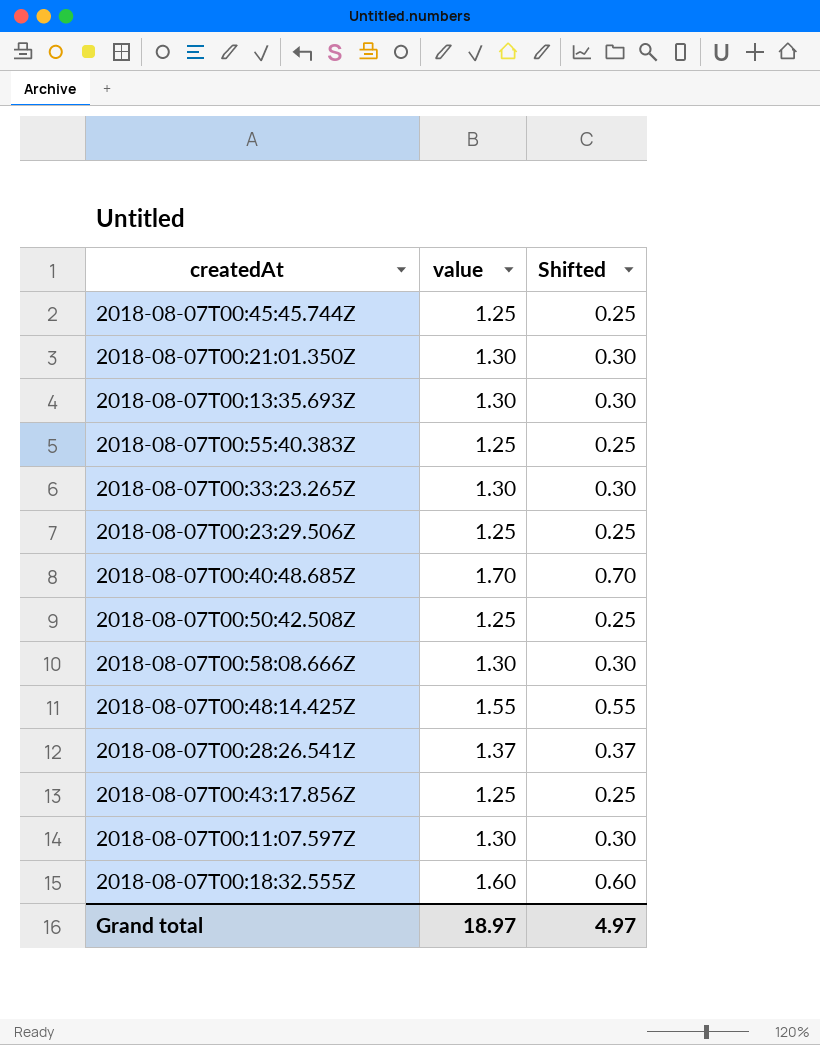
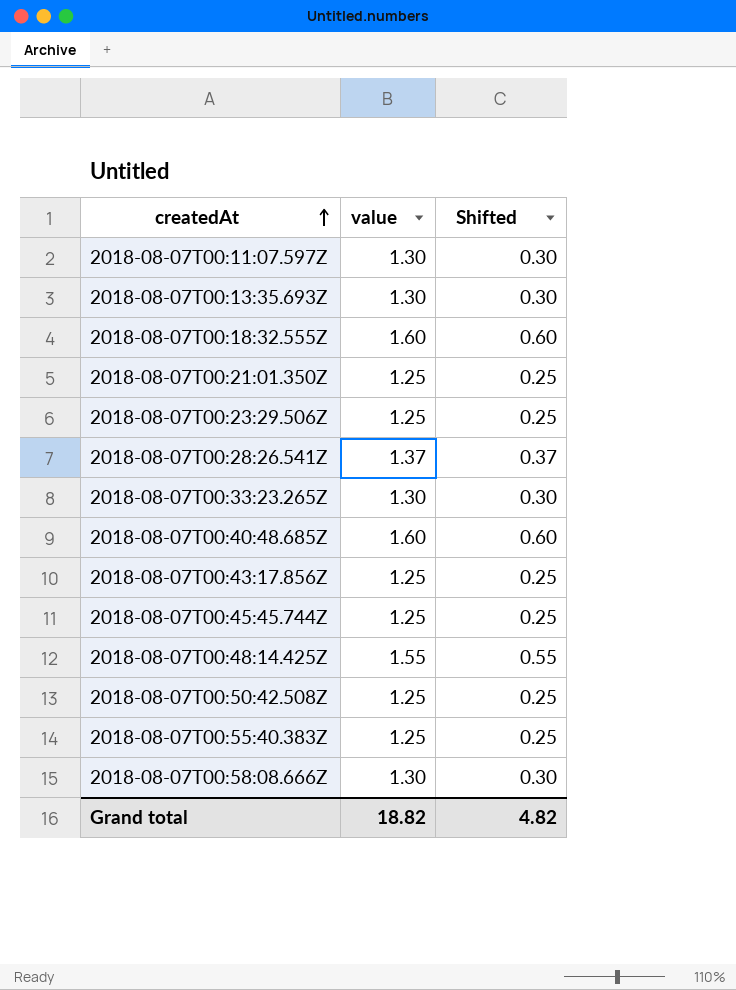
row order: none -> createdAt ascending
2018-08-07T00:21:01.350Z | value: 1.30 -> 1.25
2018-08-07T00:21:01.350Z | Shifted: 0.30 -> 0.25
2018-08-07T00:40:48.685Z | value: 1.70 -> 1.60
2018-08-07T00:40:48.685Z | Shifted: 0.70 -> 0.60
Grand total | value: 18.97 -> 18.82
Grand total | Shifted: 4.97 -> 4.82

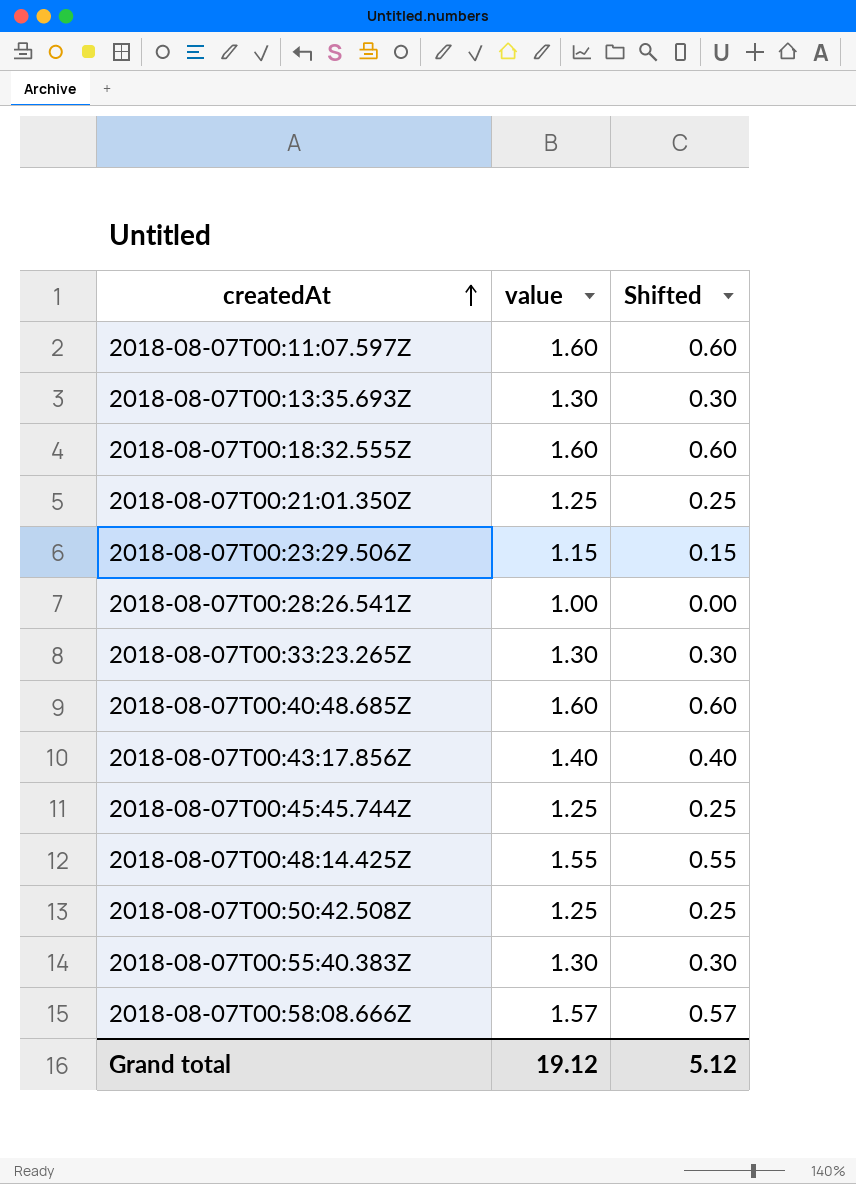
2018-08-07T00:11:07.597Z | value: 1.30 -> 1.60
2018-08-07T00:11:07.597Z | Shifted: 0.30 -> 0.60
2018-08-07T00:23:29.506Z | value: 1.25 -> 1.15
2018-08-07T00:23:29.506Z | Shifted: 0.25 -> 0.15
2018-08-07T00:28:26.541Z | value: 1.37 -> 1.00
2018-08-07T00:28:26.541Z | Shifted: 0.37 -> 0.00
2018-08-07T00:43:17.856Z | value: 1.25 -> 1.40
2018-08-07T00:43:17.856Z | Shifted: 0.25 -> 0.40
2018-08-07T00:55:40.383Z | value: 1.25 -> 1.30
2018-08-07T00:55:40.383Z | Shifted: 0.25 -> 0.30
2018-08-07T00:58:08.666Z | value: 1.30 -> 1.57
2018-08-07T00:58:08.666Z | Shifted: 0.30 -> 0.57
Grand total | value: 18.82 -> 19.12
Grand total | Shifted: 4.82 -> 5.12

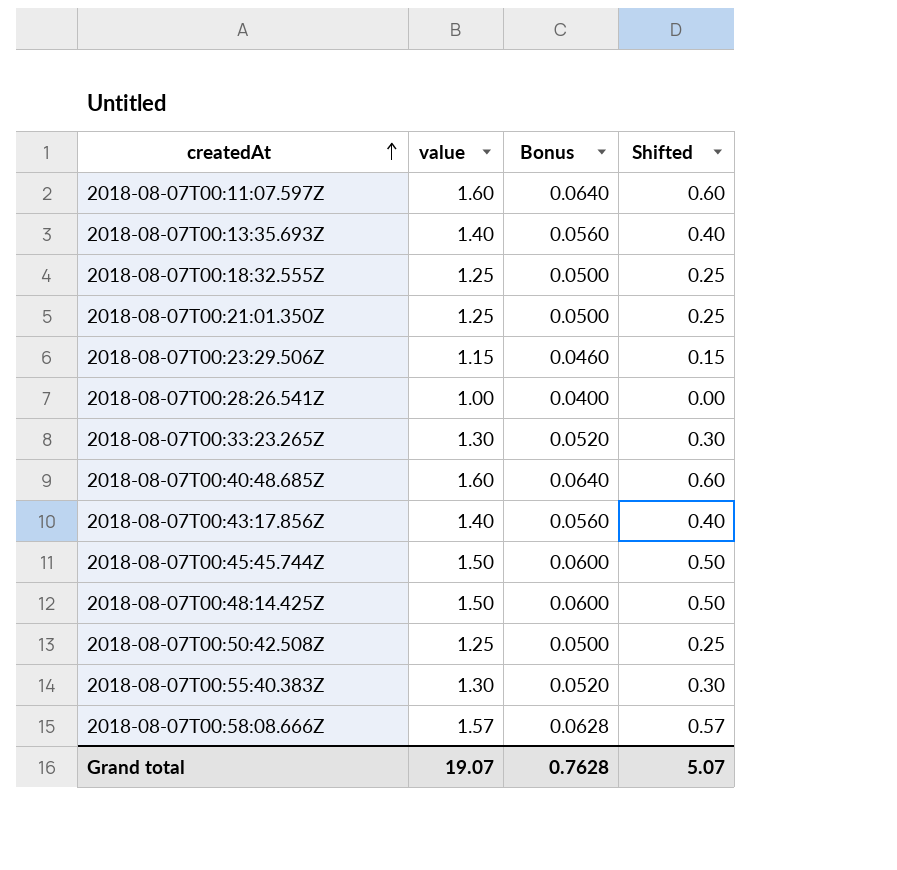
column Bonus | formula: none -> [value] * 0.04
2018-08-07T00:13:35.693Z | value: 1.30 -> 1.40
2018-08-07T00:13:35.693Z | Shifted: 0.30 -> 0.40
2018-08-07T00:18:32.555Z | value: 1.60 -> 1.25
2018-08-07T00:18:32.555Z | Shifted: 0.60 -> 0.25
2018-08-07T00:45:45.744Z | value: 1.25 -> 1.50
2018-08-07T00:45:45.744Z | Shifted: 0.25 -> 0.50
2018-08-07T00:48:14.425Z | value: 1.55 -> 1.50
2018-08-07T00:48:14.425Z | Shifted: 0.55 -> 0.50
Grand total | value: 19.12 -> 19.07
Grand total | Shifted: 5.12 -> 5.07

